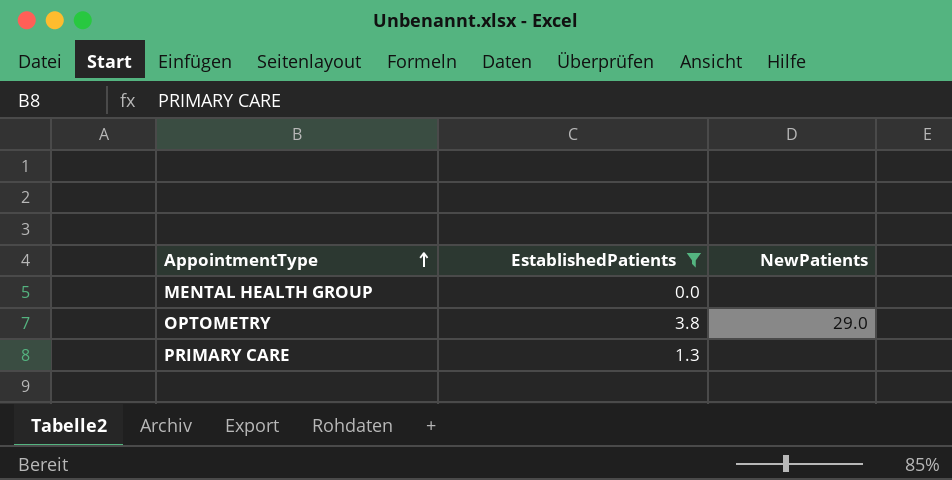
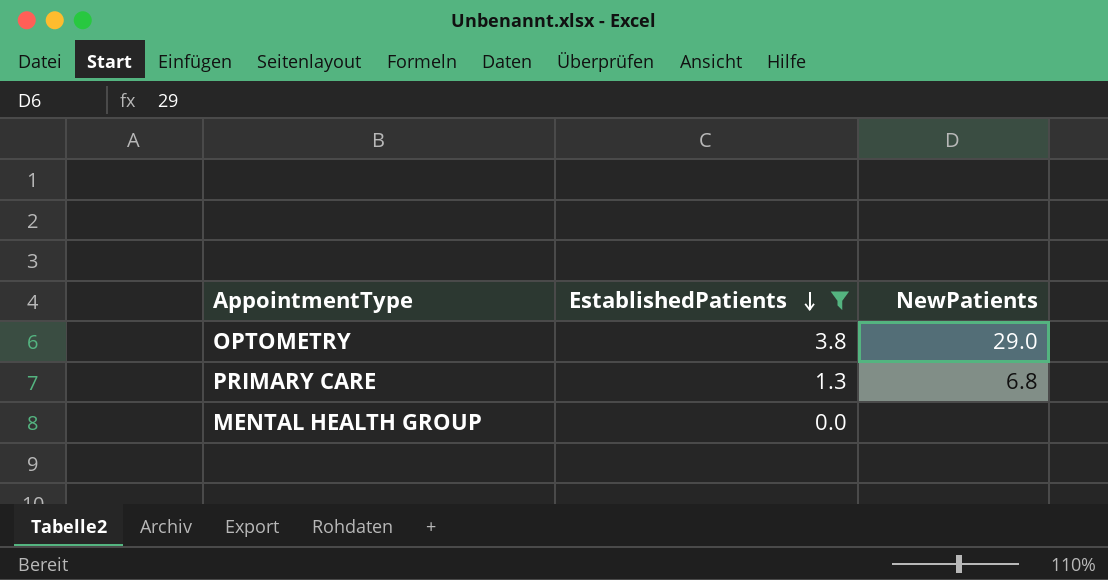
row order: AppointmentType ascending -> EstablishedPatients descending
PRIMARY CARE | NewPatients: none -> 6.8

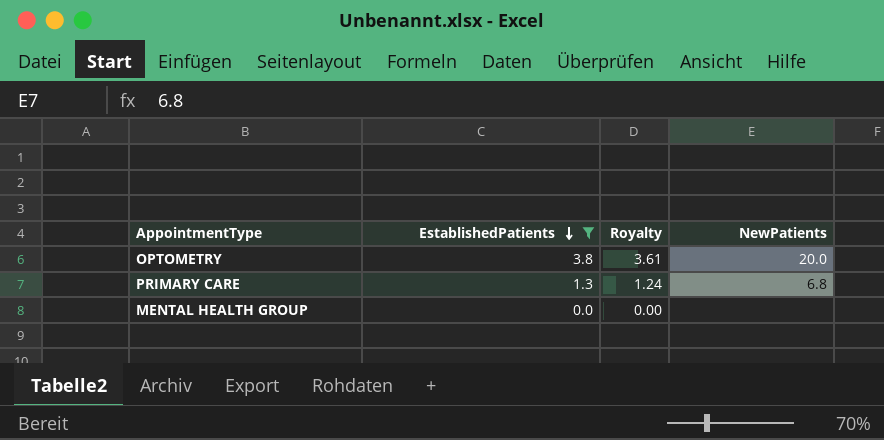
column Royalty | formula: none -> [EstablishedPatients] * 0.95
OPTOMETRY | NewPatients: 29.0 -> 20.0

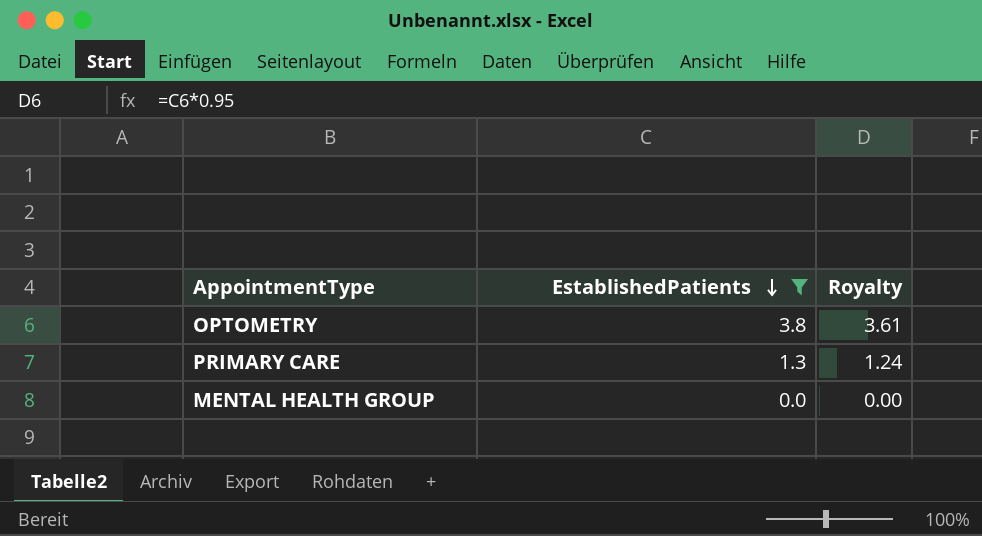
column NewPatients | position: 4 -> none

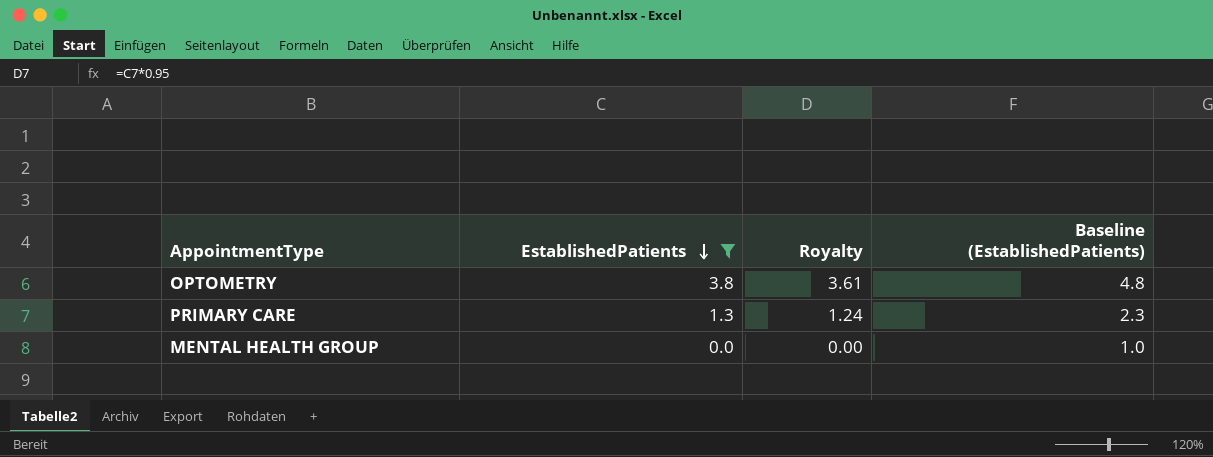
column Baseline (EstablishedPatients) | formula: none -> [EstablishedPatients] + 1

